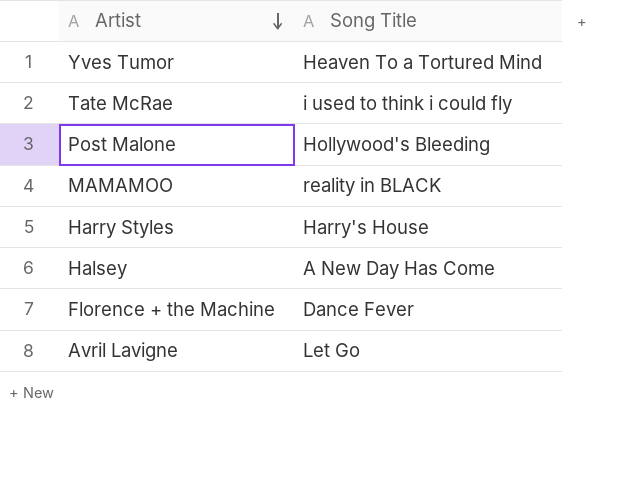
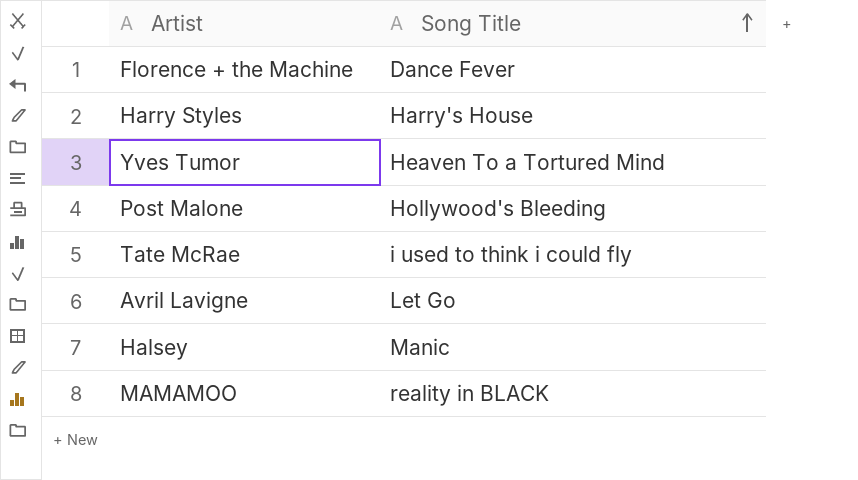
row order: Artist descending -> Song Title ascending
Halsey | Song Title: A New Day Has Come -> Manic

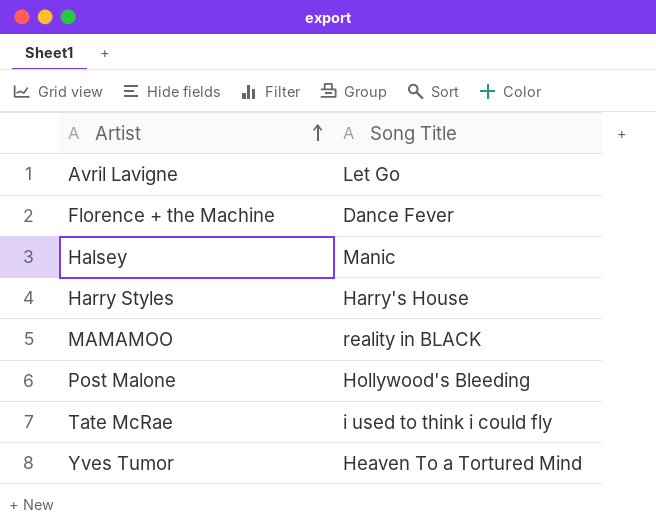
row order: Song Title ascending -> Artist ascending

